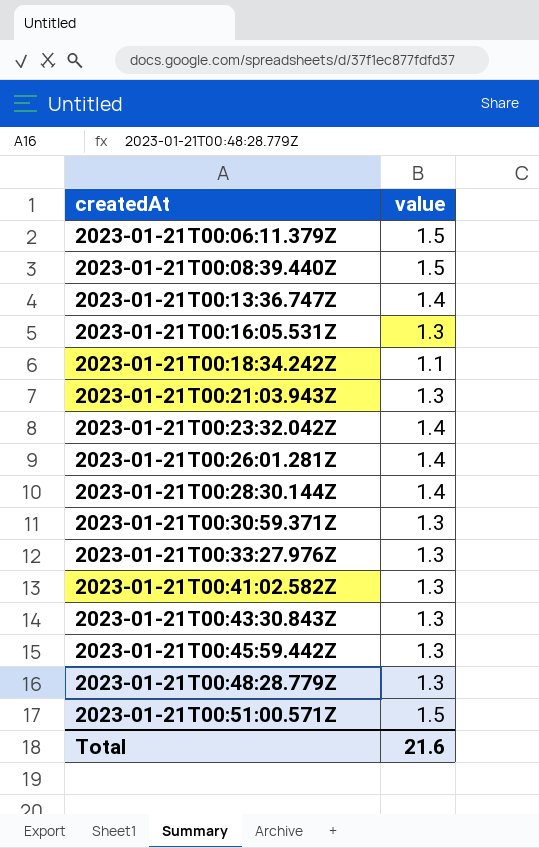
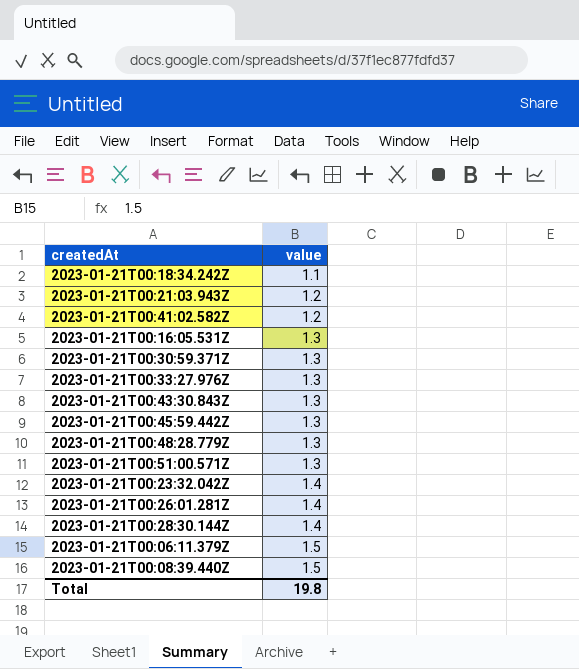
row order: createdAt ascending -> value ascending
row 2023-01-21T00:13:36.747Z: 1.4 -> none
2023-01-21T00:21:03.943Z | value: 1.3 -> 1.2
2023-01-21T00:41:02.582Z | value: 1.3 -> 1.2
2023-01-21T00:51:00.571Z | value: 1.5 -> 1.3
Total | value: 21.6 -> 19.8

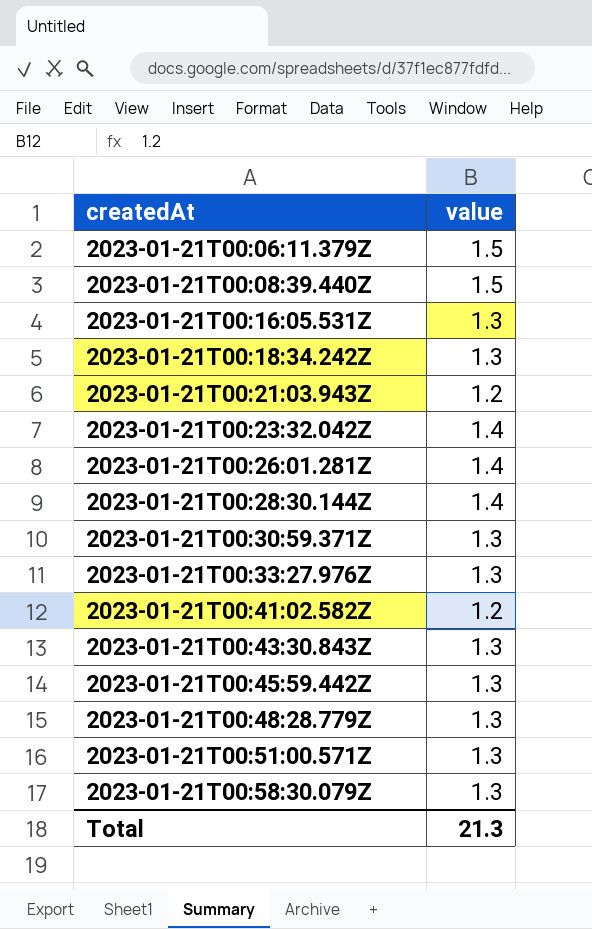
row order: value ascending -> createdAt ascending
2023-01-21T00:18:34.242Z | value: 1.1 -> 1.3
row 2023-01-21T00:58:30.079Z: none -> 1.3
Total | value: 19.8 -> 21.3

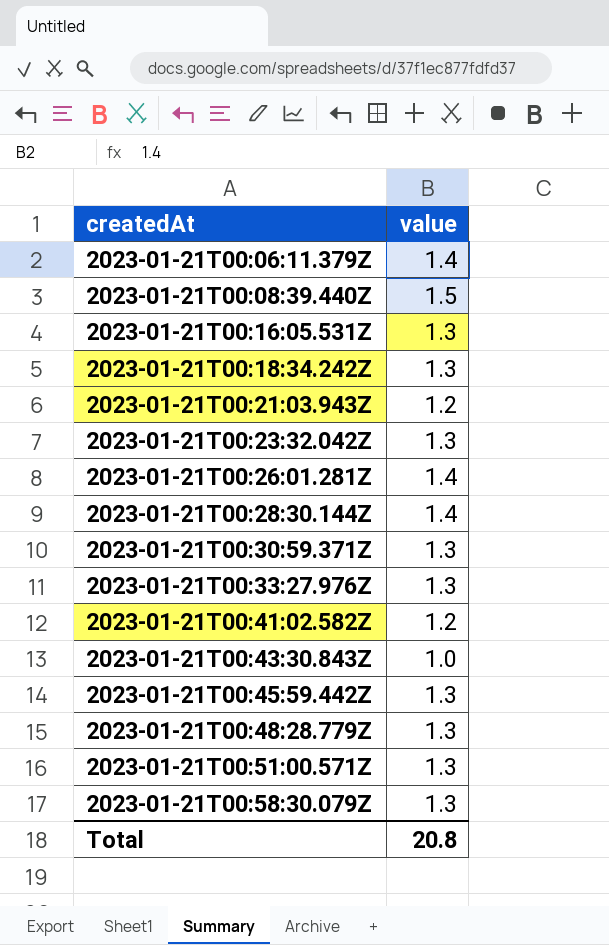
2023-01-21T00:06:11.379Z | value: 1.5 -> 1.4
2023-01-21T00:23:32.042Z | value: 1.4 -> 1.3
2023-01-21T00:43:30.843Z | value: 1.3 -> 1.0
Total | value: 21.3 -> 20.8

